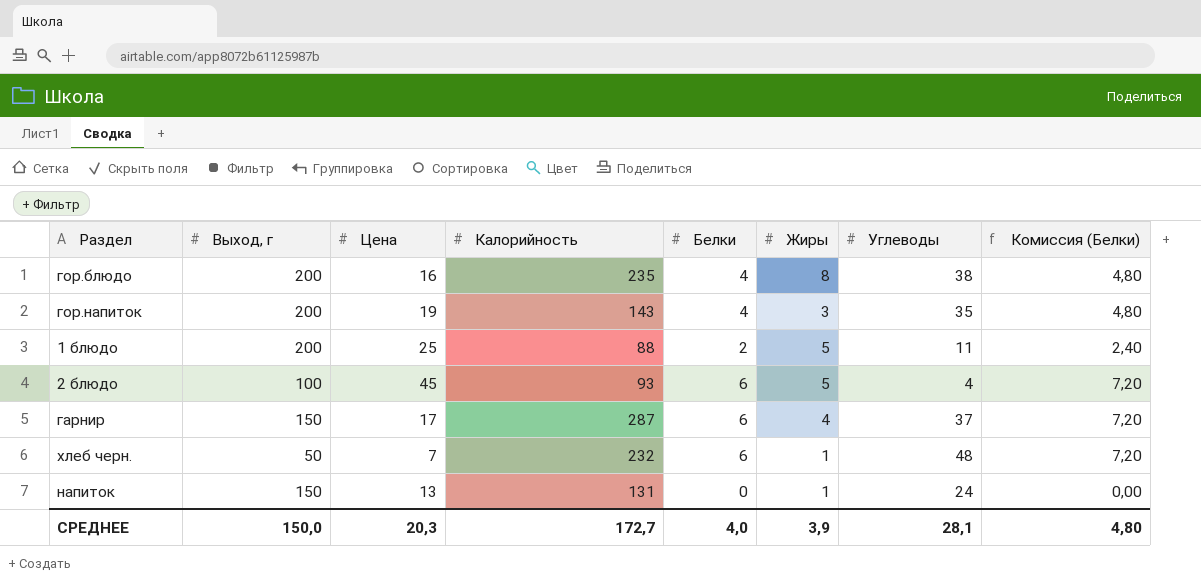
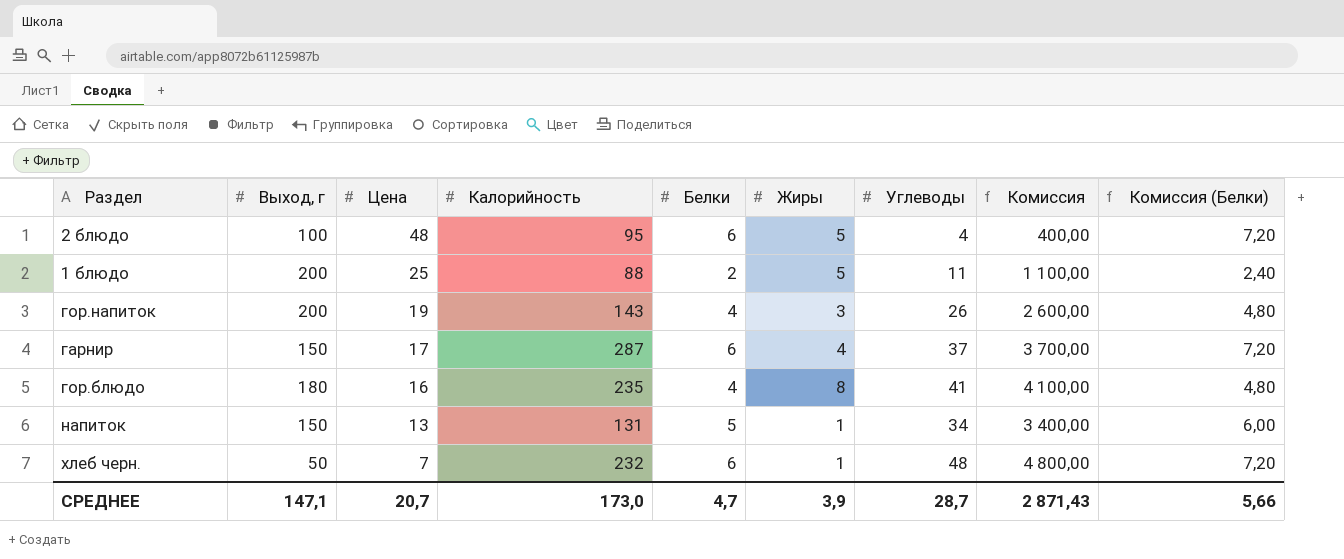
row order: none -> Цена descending
column Комиссия | formula: none -> [Углеводы] * 100
2 блюдо | Цена: 45 -> 48
2 блюдо | Калорийность: 93 -> 95
гор.напиток | Углеводы: 35 -> 26
гор.блюдо | Выход, г: 200 -> 180
гор.блюдо | Углеводы: 38 -> 41
напиток | Белки: 0 -> 5
напиток | Углеводы: 24 -> 34
напиток | Комиссия (Белки): 0,00 -> 6,00
СРЕДНЕЕ | Выход, г: 150,0 -> 147,1
СРЕДНЕЕ | Цена: 20,3 -> 20,7
СРЕДНЕЕ | Калорийность: 172,7 -> 173,0
СРЕДНЕЕ | Белки: 4,0 -> 4,7
СРЕДНЕЕ | Углеводы: 28,1 -> 28,7
СРЕДНЕЕ | Комиссия (Белки): 4,80 -> 5,66

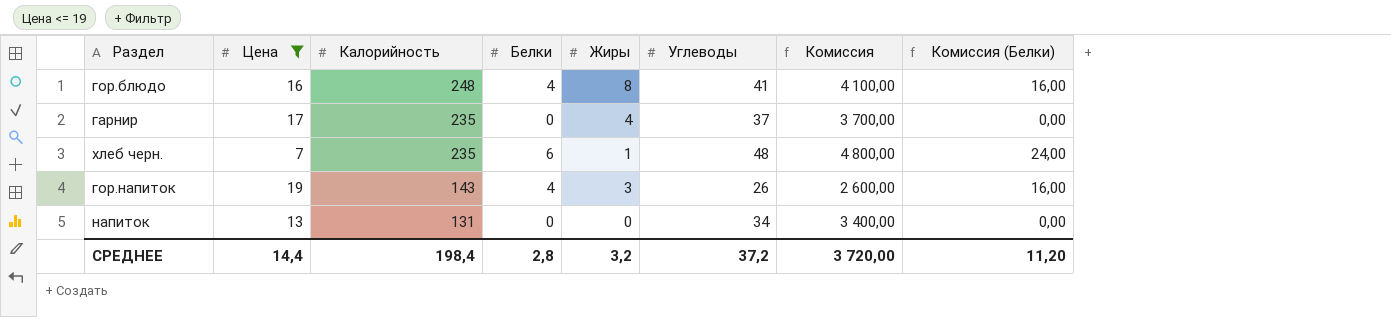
filter: none -> Цена <= 19
row order: Цена descending -> Калорийность descending
column Выход, г | position: 2 -> none
column Комиссия (Белки) | formula: [Белки] * 1,2 -> [Белки] * 4
гор.блюдо | Калорийность: 235 -> 248
гарнир | Калорийность: 287 -> 235
гарнир | Белки: 6 -> 0
хлеб черн. | Калорийность: 232 -> 235
напиток | Белки: 5 -> 0
напиток | Жиры: 1 -> 0
СРЕДНЕЕ | Цена: 20,7 -> 14,4
СРЕДНЕЕ | Калорийность: 173,0 -> 198,4
СРЕДНЕЕ | Белки: 4,7 -> 2,8
СРЕДНЕЕ | Жиры: 3,9 -> 3,2
СРЕДНЕЕ | Углеводы: 28,7 -> 37,2
СРЕДНЕЕ | Комиссия: 2 871,43 -> 3 720,00
СРЕДНЕЕ | Комиссия (Белки): 5,66 -> 11,20

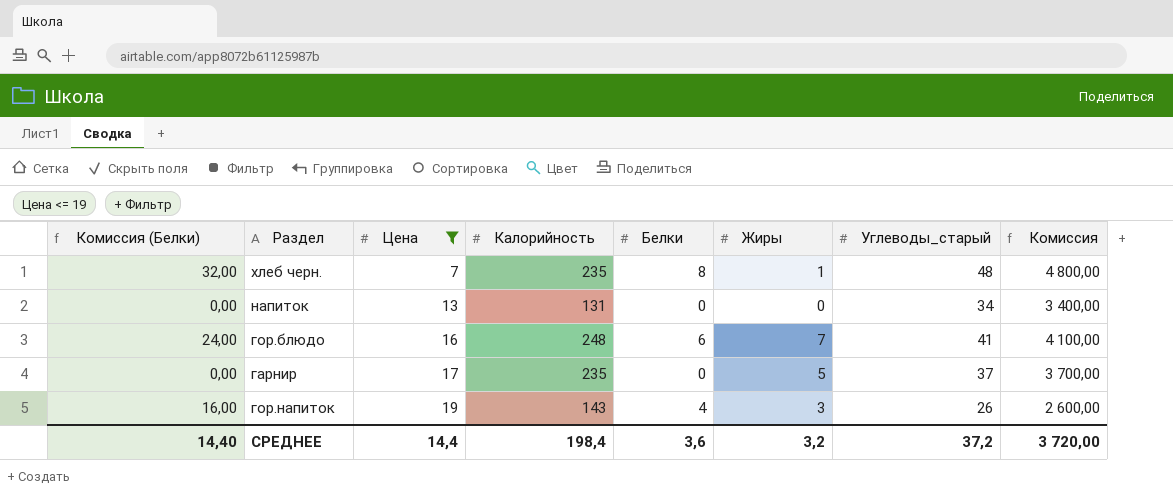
row order: Калорийность descending -> Цена ascending
column Комиссия (Белки) | position: 8 -> 1
column name: Углеводы -> Углеводы_старый
хлеб черн. | Комиссия (Белки): 24,00 -> 32,00
хлеб черн. | Белки: 6 -> 8
гор.блюдо | Комиссия (Белки): 16,00 -> 24,00
гор.блюдо | Белки: 4 -> 6
гор.блюдо | Жиры: 8 -> 7
гарнир | Жиры: 4 -> 5
СРЕДНЕЕ | Комиссия (Белки): 11,20 -> 14,40
СРЕДНЕЕ | Белки: 2,8 -> 3,6

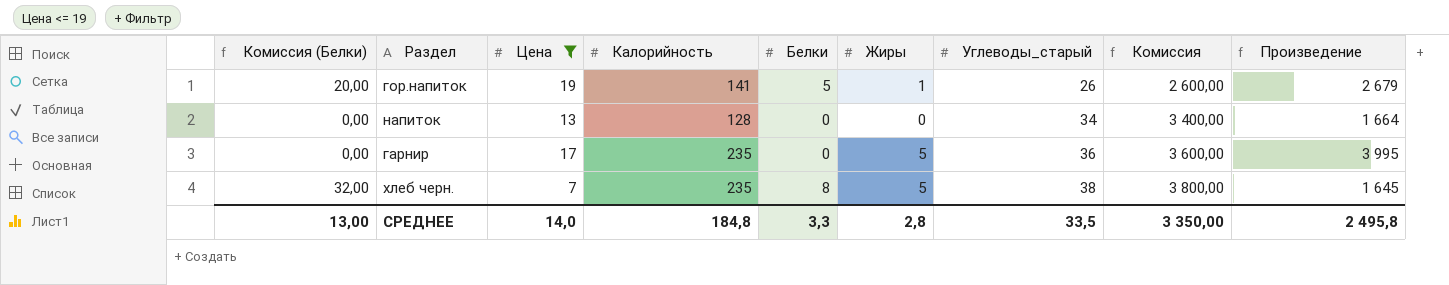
row order: Цена ascending -> Углеводы_старый ascending
column Произведение | formula: none -> [Цена] * [Калорийность]
row гор.блюдо: 24,00 | 16 | 248 | 6 | 7 | 41 | 4 100,00 -> none
гор.напиток | Комиссия (Белки): 16,00 -> 20,00
гор.напиток | Калорийность: 143 -> 141
гор.напиток | Белки: 4 -> 5
гор.напиток | Жиры: 3 -> 1
напиток | Калорийность: 131 -> 128
гарнир | Углеводы_старый: 37 -> 36
гарнир | Комиссия: 3 700,00 -> 3 600,00
хлеб черн. | Жиры: 1 -> 5
хлеб черн. | Углеводы_старый: 48 -> 38
хлеб черн. | Комиссия: 4 800,00 -> 3 800,00
СРЕДНЕЕ | Комиссия (Белки): 14,40 -> 13,00
СРЕДНЕЕ | Цена: 14,4 -> 14,0
СРЕДНЕЕ | Калорийность: 198,4 -> 184,8
СРЕДНЕЕ | Белки: 3,6 -> 3,3
СРЕДНЕЕ | Жиры: 3,2 -> 2,8
СРЕДНЕЕ | Углеводы_старый: 37,2 -> 33,5
СРЕДНЕЕ | Комиссия: 3 720,00 -> 3 350,00

